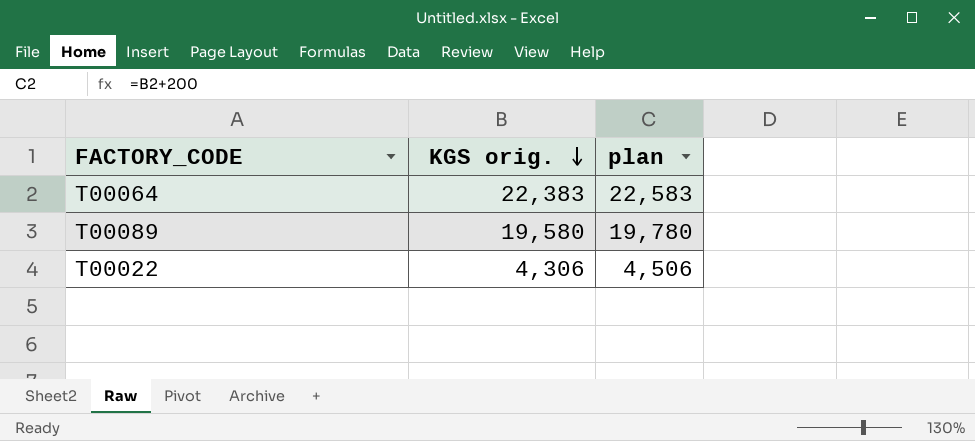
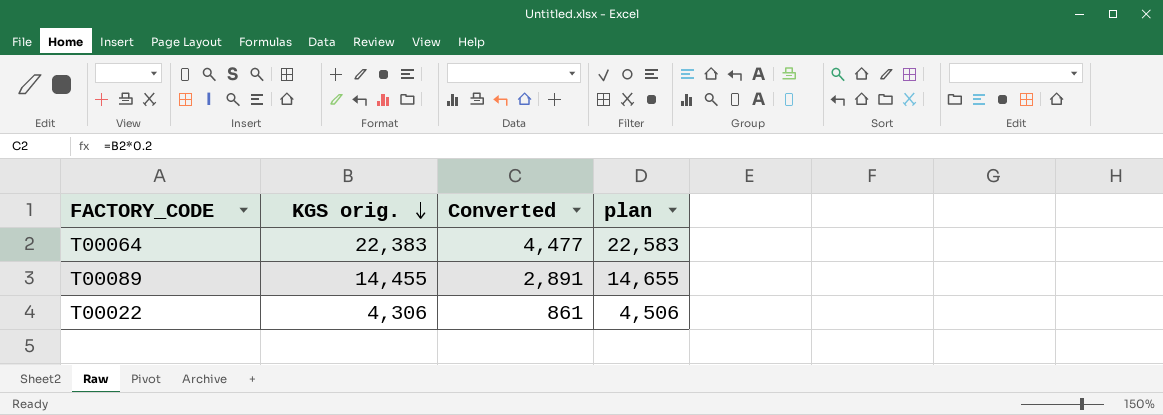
column Converted | formula: none -> [KGS orig.] * 0.2
T00089 | KGS orig.: 19,580 -> 14,455
T00089 | plan: 19,780 -> 14,655

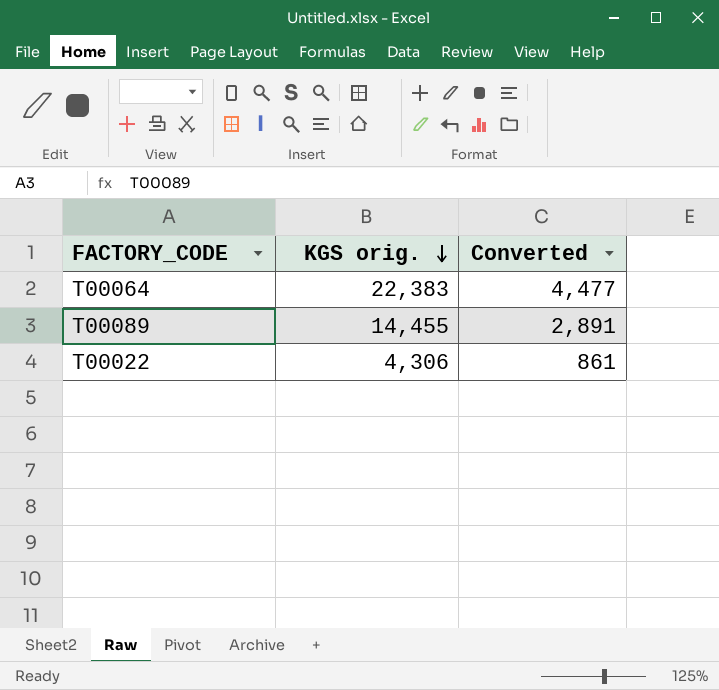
column plan | formula: [KGS orig.] + 200 -> none

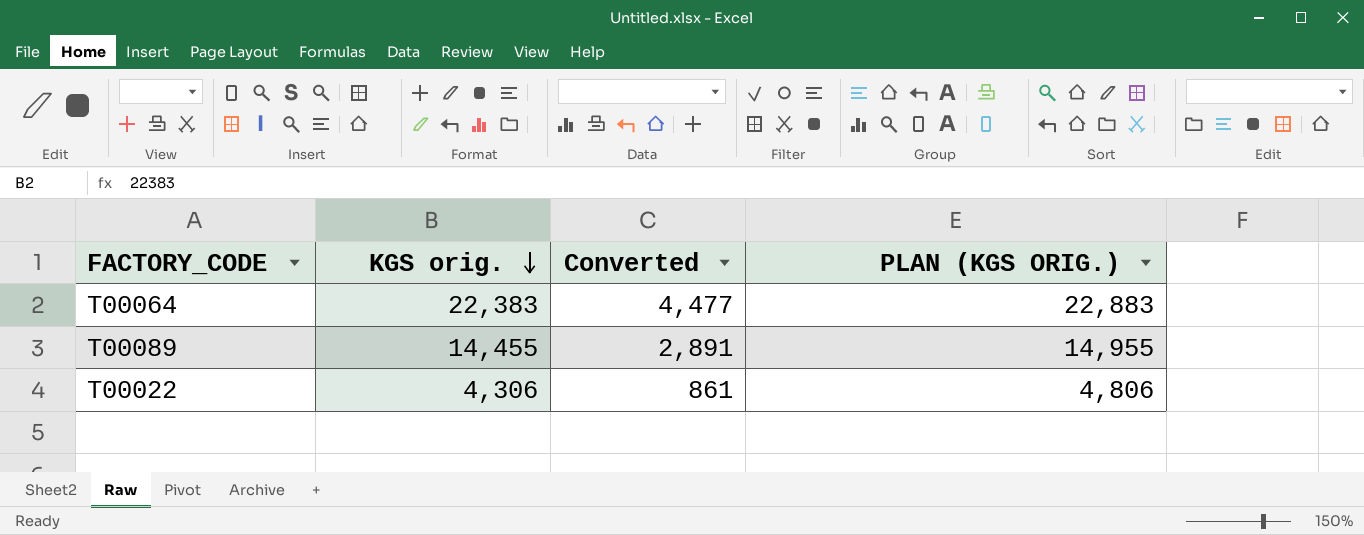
column PLAN (KGS ORIG.) | formula: none -> [KGS orig.] + 500

